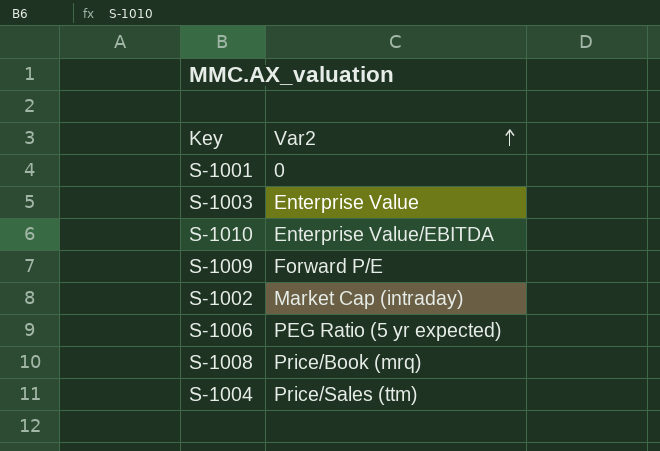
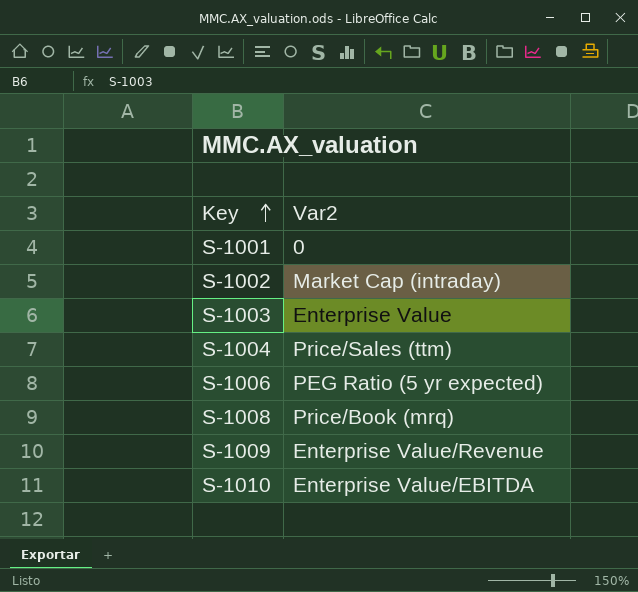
row order: Var2 ascending -> Key ascending
S-1009 | Var2: Forward P/E -> Enterprise Value/Revenue

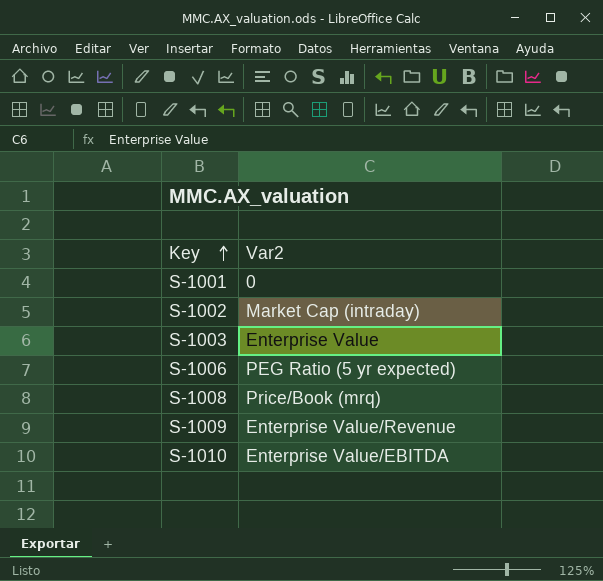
row S-1004: Price/Sales (ttm) -> none

